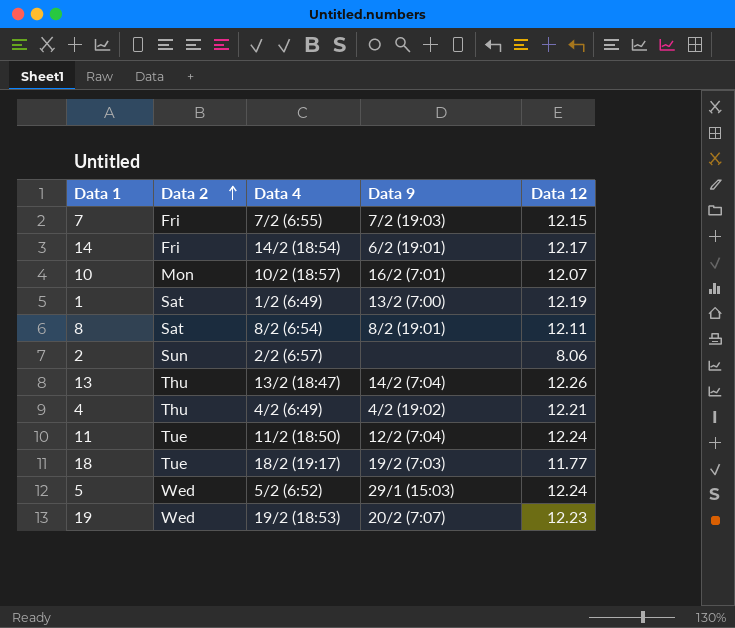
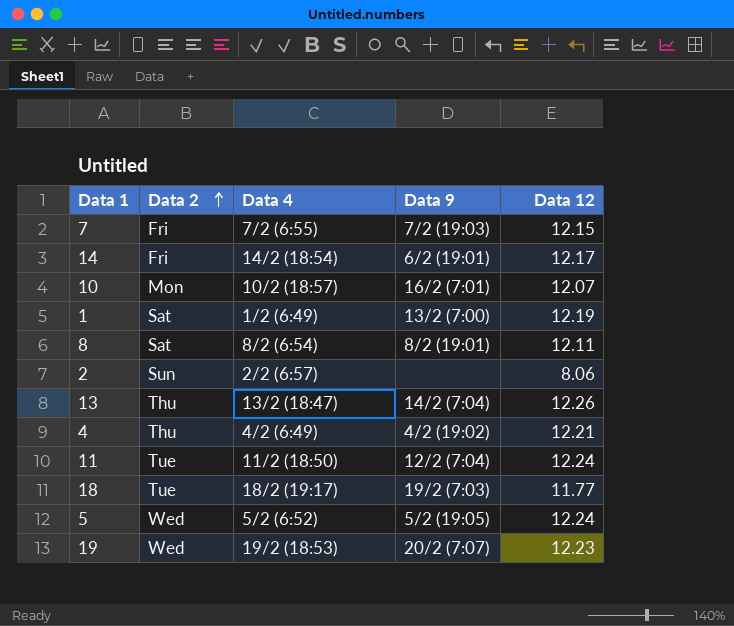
5 | Data 9: 29/1 (15:03) -> 5/2 (19:05)

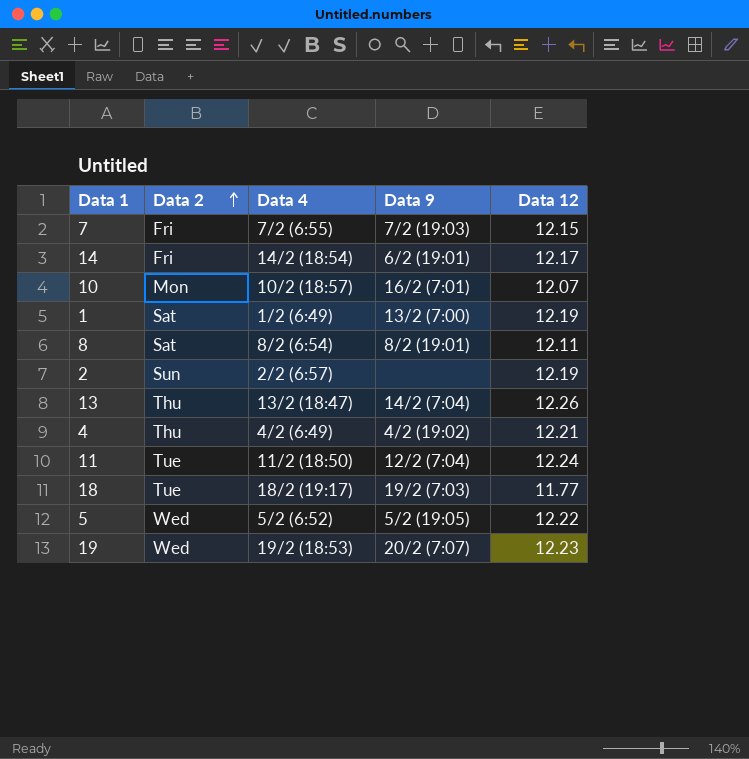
2 | Data 12: 8.06 -> 12.19
5 | Data 12: 12.24 -> 12.22

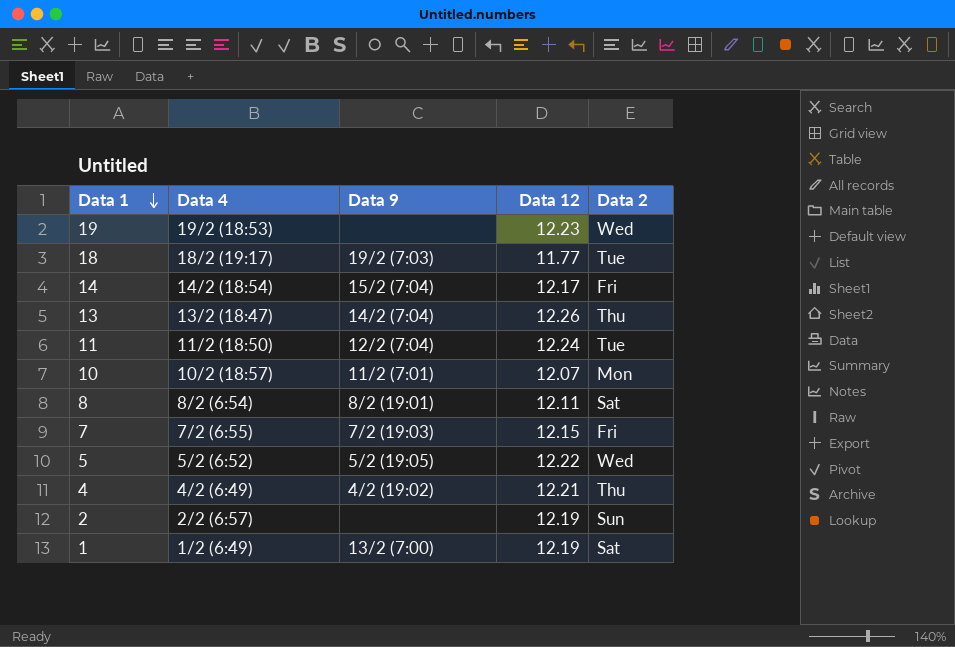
row order: Data 2 ascending -> Data 1 descending
column Data 2 | position: 2 -> 5
19 | Data 9: 20/2 (7:07) -> none
14 | Data 9: 6/2 (19:01) -> 15/2 (7:04)
10 | Data 9: 16/2 (7:01) -> 11/2 (7:01)

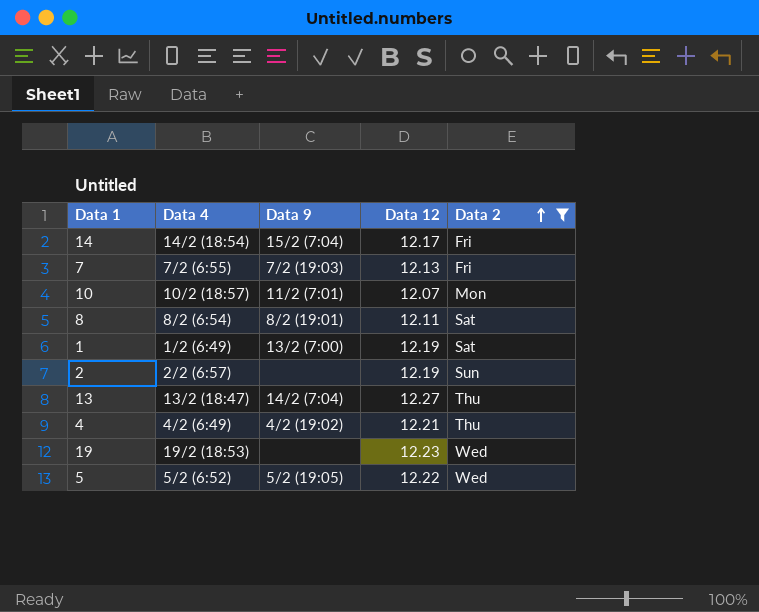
filter: none -> Data 2 != Tue
row order: Data 1 descending -> Data 2 ascending
7 | Data 12: 12.15 -> 12.13
13 | Data 12: 12.26 -> 12.27

